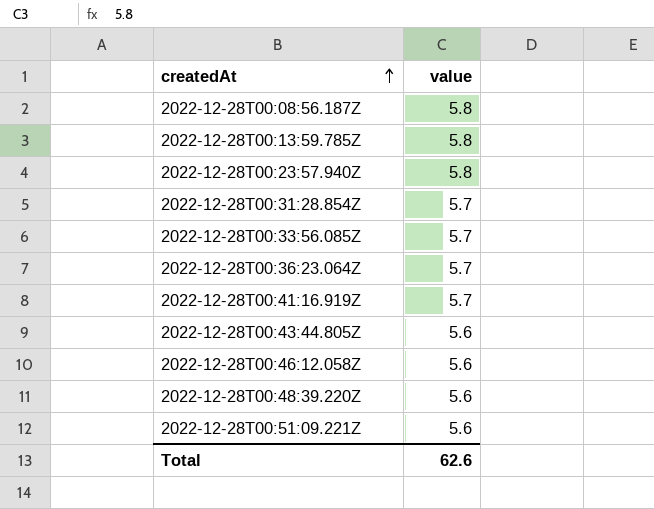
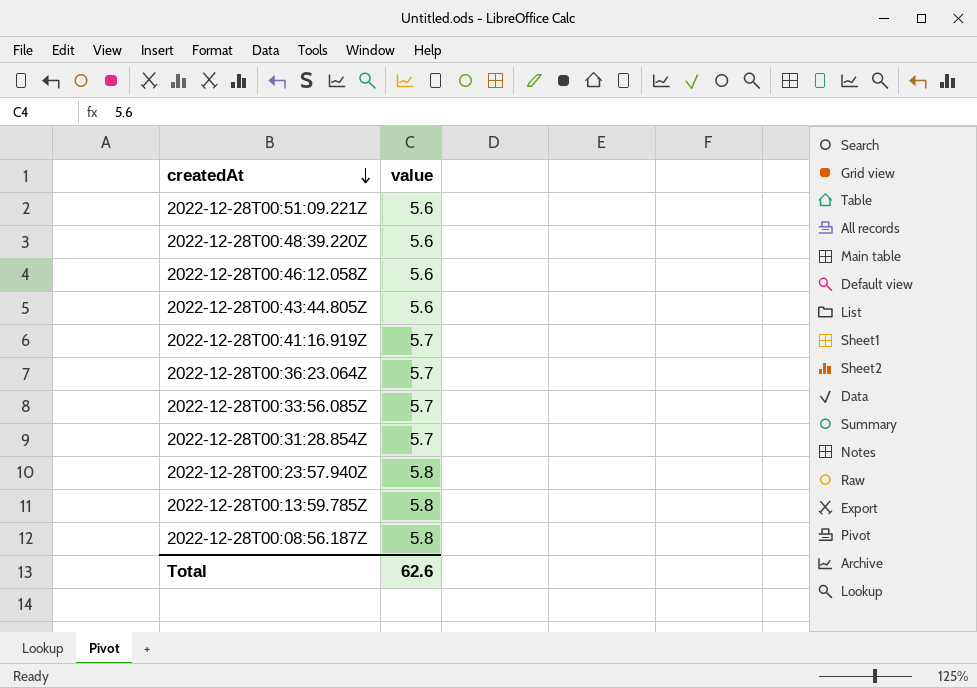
row order: createdAt ascending -> createdAt descending

